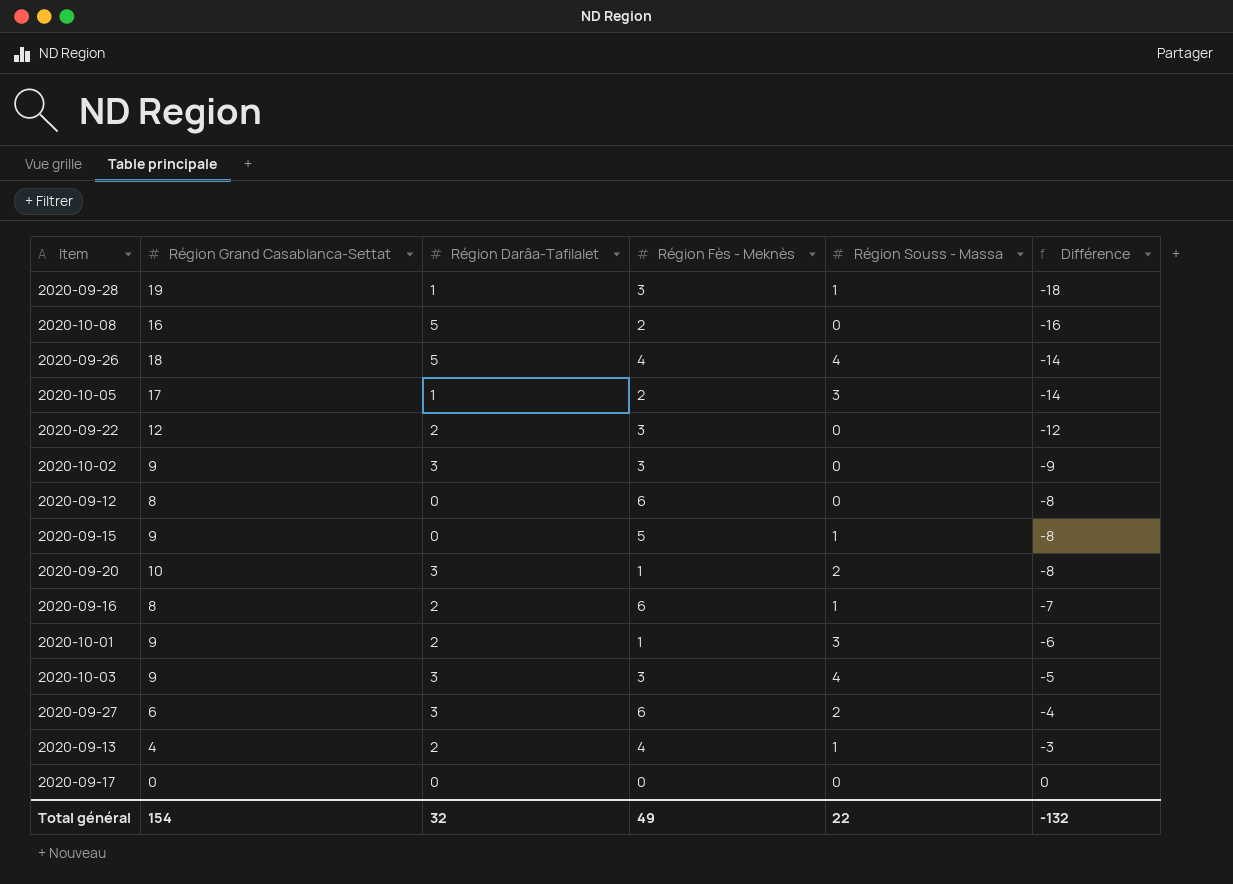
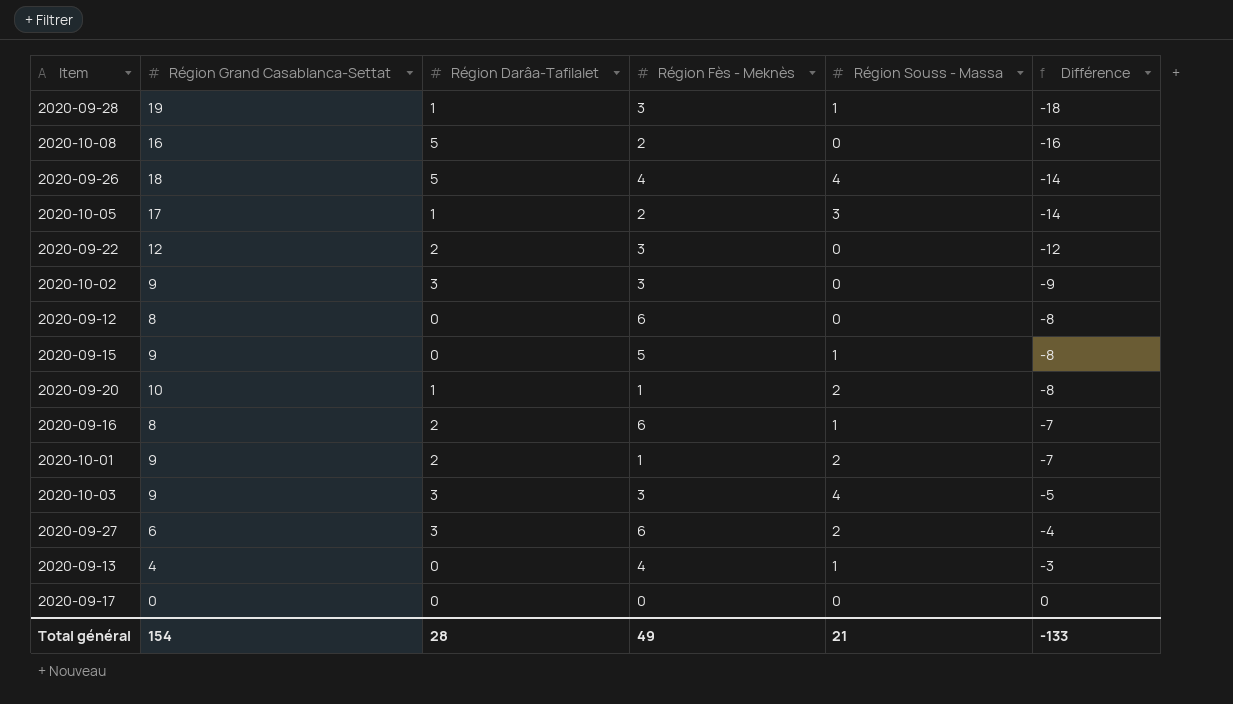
2020-09-20 | Région Darâa-Tafilalet: 3 -> 1
2020-10-01 | Région Souss - Massa: 3 -> 2
2020-10-01 | Différence: -6 -> -7
2020-09-13 | Région Darâa-Tafilalet: 2 -> 0
Total général | Région Darâa-Tafilalet: 32 -> 28
Total général | Région Souss - Massa: 22 -> 21
Total général | Différence: -132 -> -133

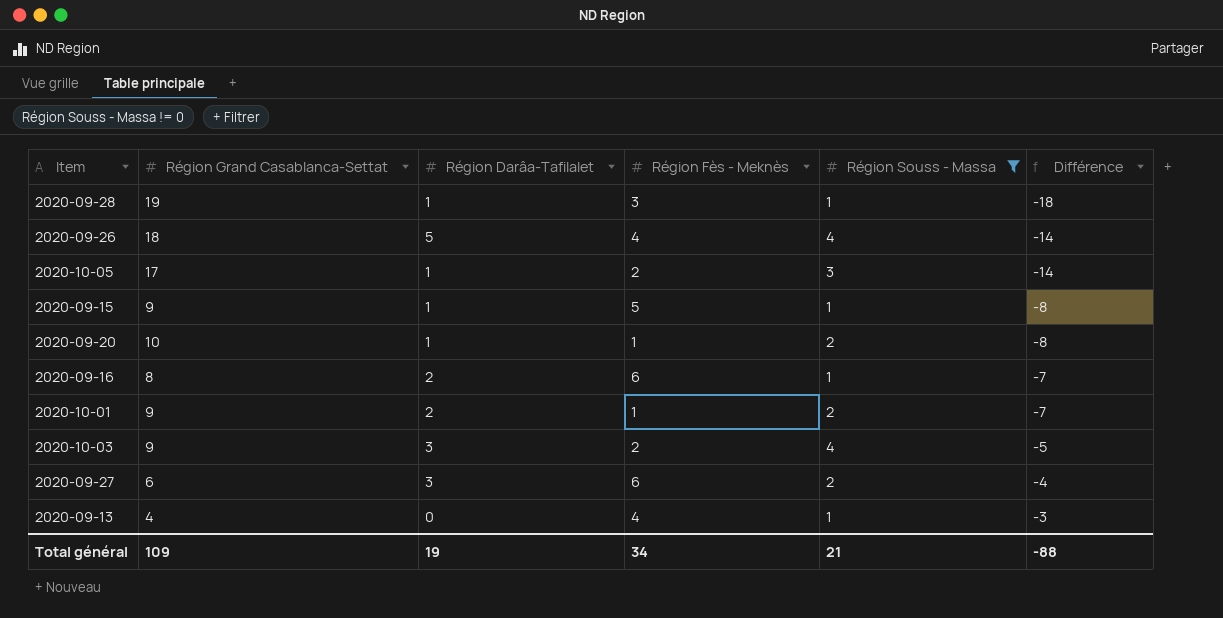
filter: none -> Région Souss - Massa != 0
2020-09-15 | Région Darâa-Tafilalet: 0 -> 1
2020-10-03 | Région Fès - Meknès: 3 -> 2
Total général | Région Grand Casablanca-Settat: 154 -> 109
Total général | Région Darâa-Tafilalet: 28 -> 19
Total général | Région Fès - Meknès: 49 -> 34
Total général | Différence: -133 -> -88

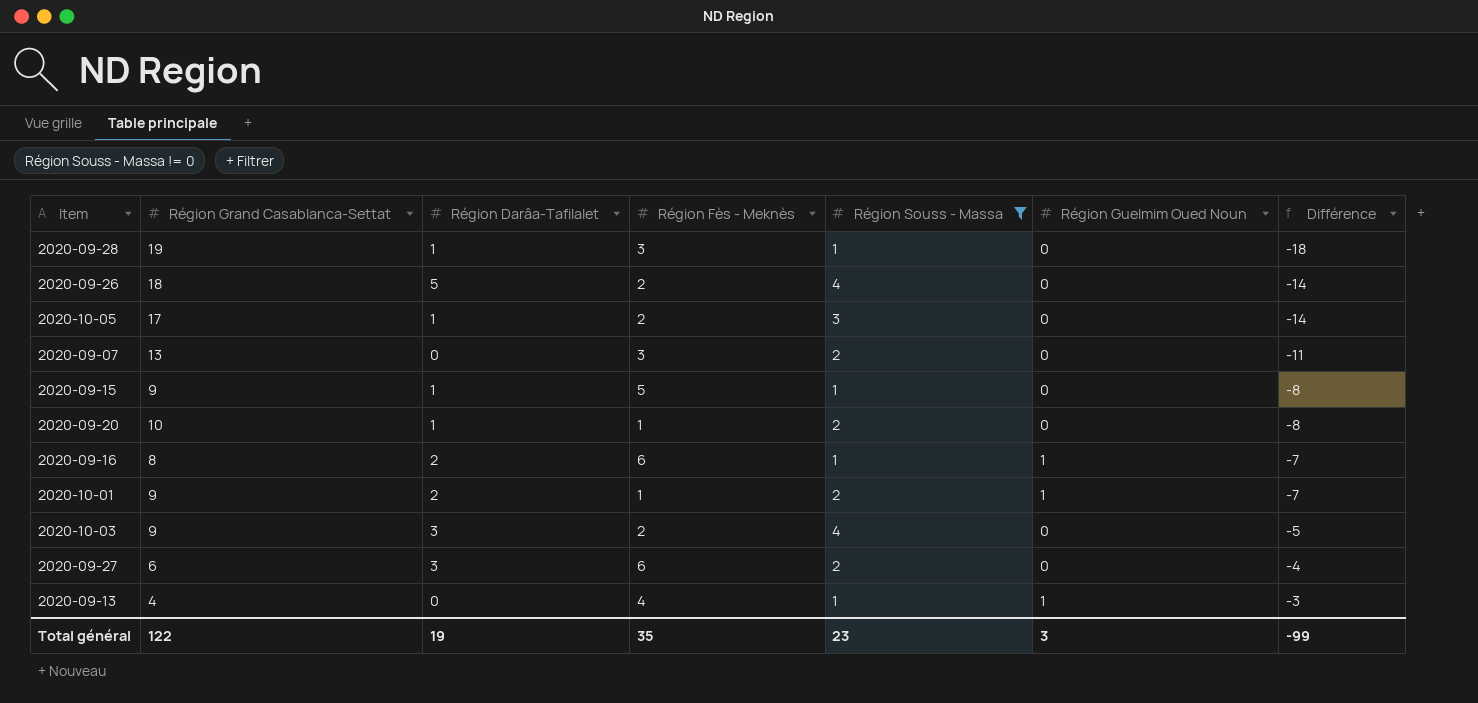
column Région Guelmim Oued Noun | position: none -> 6
2020-09-26 | Région Fès - Meknès: 4 -> 2
row 2020-09-07: none -> 13 | 0 | 3 | 2 | 0 | -11
Total général | Région Grand Casablanca-Settat: 109 -> 122
Total général | Région Fès - Meknès: 34 -> 35
Total général | Région Souss - Massa: 21 -> 23
Total général | Différence: -88 -> -99

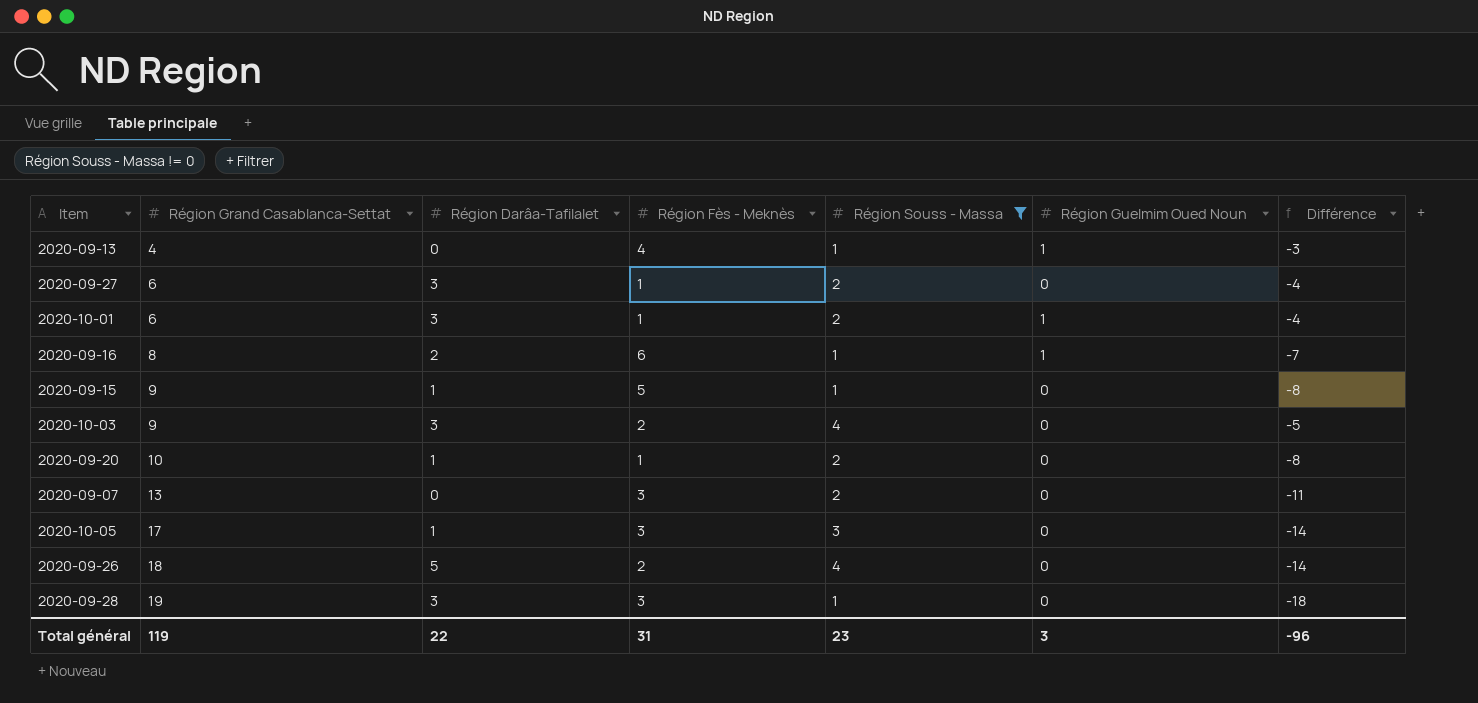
row order: Différence ascending -> Région Grand Casablanca-Settat ascending
2020-09-27 | Région Fès - Meknès: 6 -> 1
2020-10-01 | Région Grand Casablanca-Settat: 9 -> 6
2020-10-01 | Région Darâa-Tafilalet: 2 -> 3
2020-10-01 | Différence: -7 -> -4
2020-10-05 | Région Fès - Meknès: 2 -> 3
2020-09-28 | Région Darâa-Tafilalet: 1 -> 3
Total général | Région Grand Casablanca-Settat: 122 -> 119
Total général | Région Darâa-Tafilalet: 19 -> 22
Total général | Région Fès - Meknès: 35 -> 31
Total général | Différence: -99 -> -96

